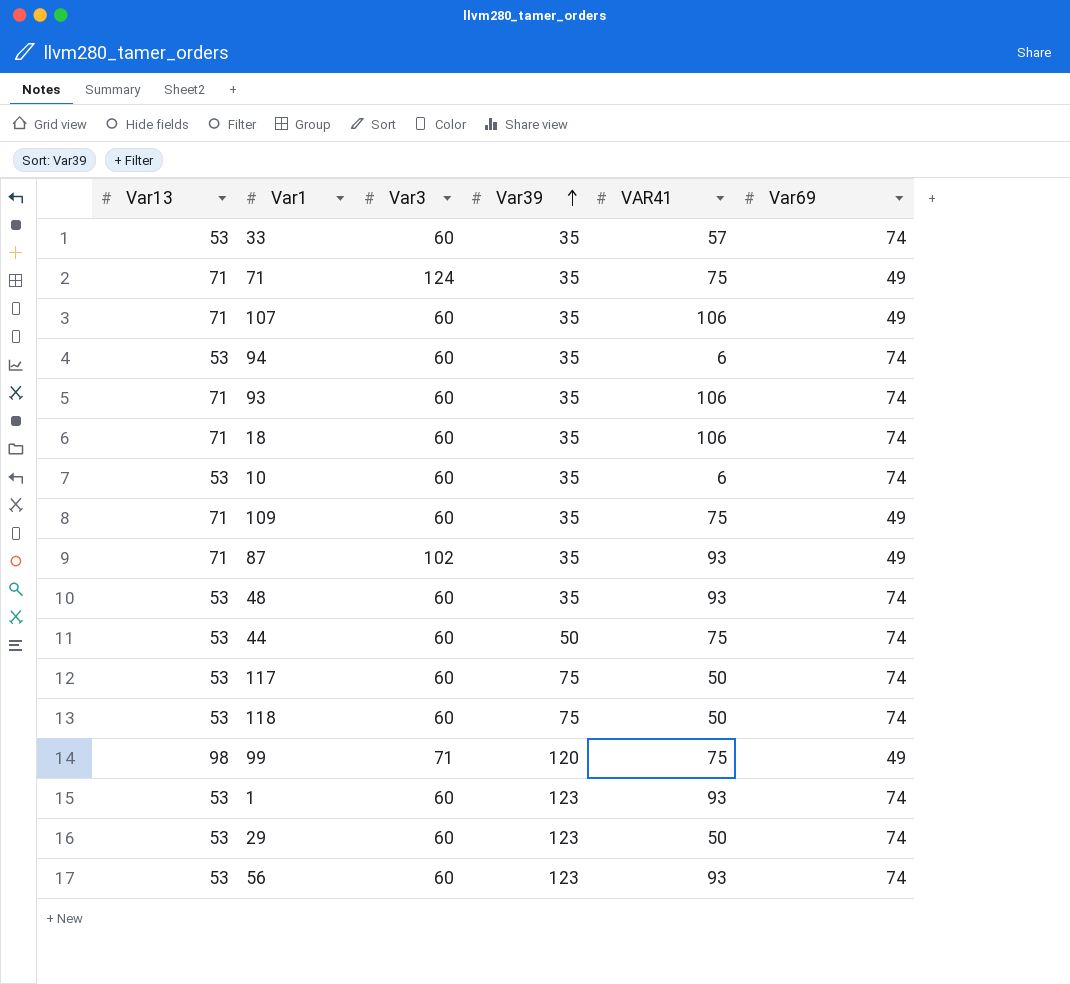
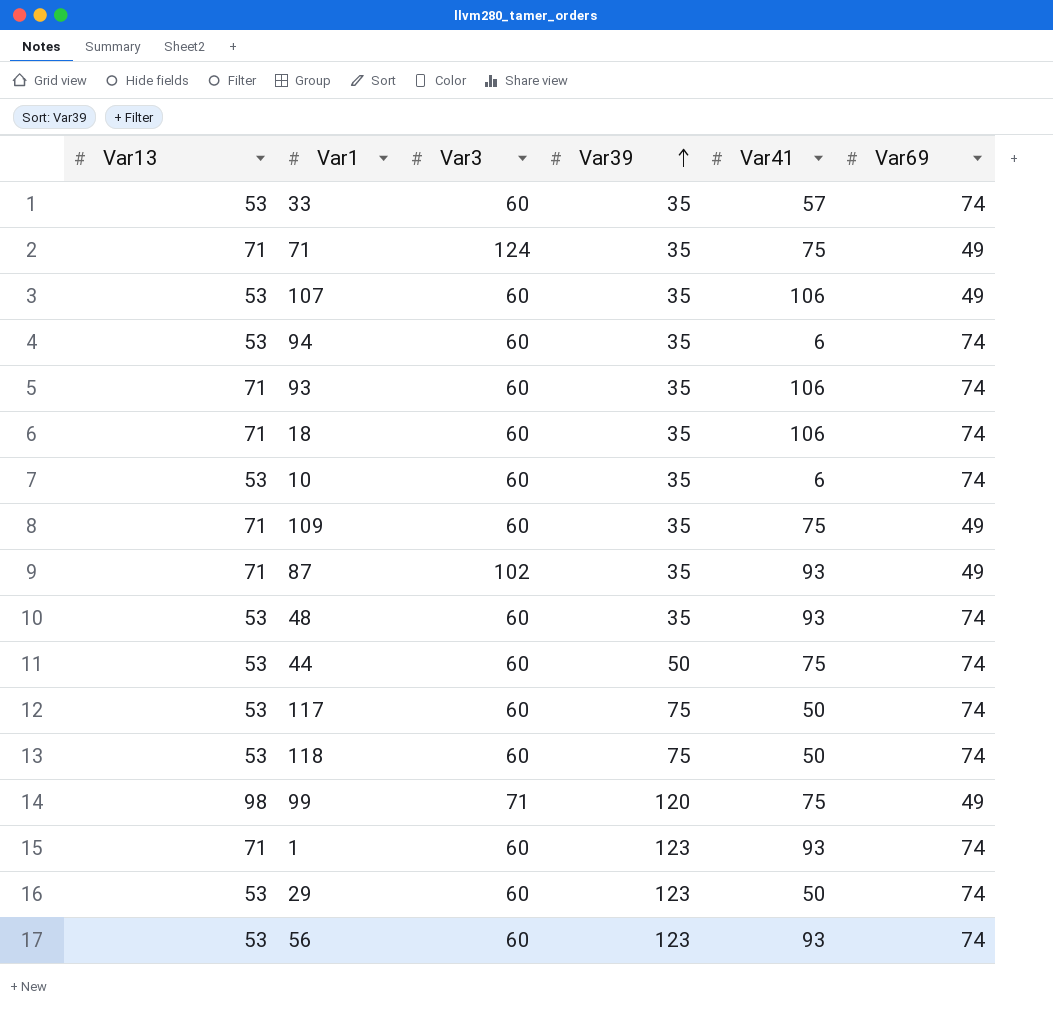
column name: VAR41 -> Var41
107 | Var13: 71 -> 53
1 | Var13: 53 -> 71

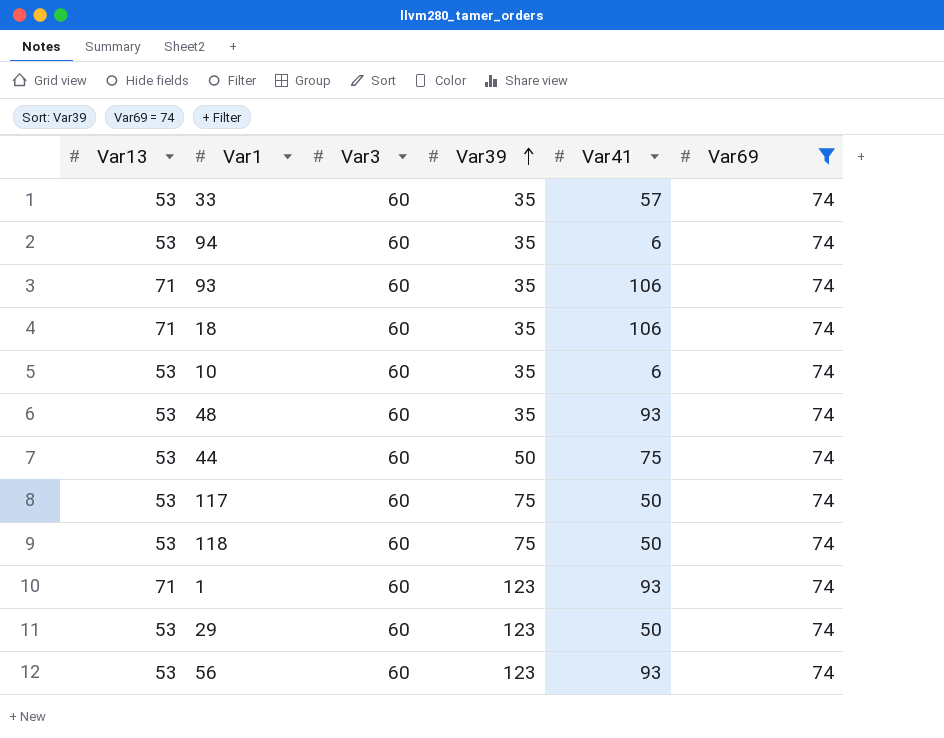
filter: none -> Var69 = 74

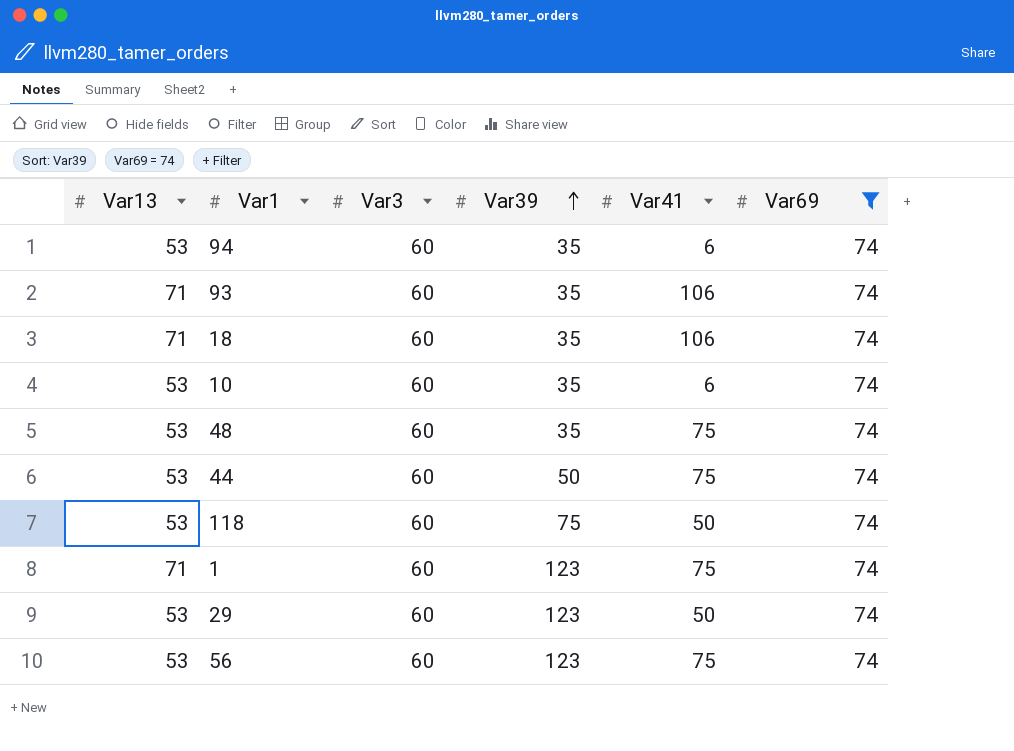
row 33: 53 | 60 | 35 | 57 | 74 -> none
row 117: 53 | 60 | 75 | 50 | 74 -> none
48 | Var41: 93 -> 75
1 | Var41: 93 -> 75
56 | Var41: 93 -> 75

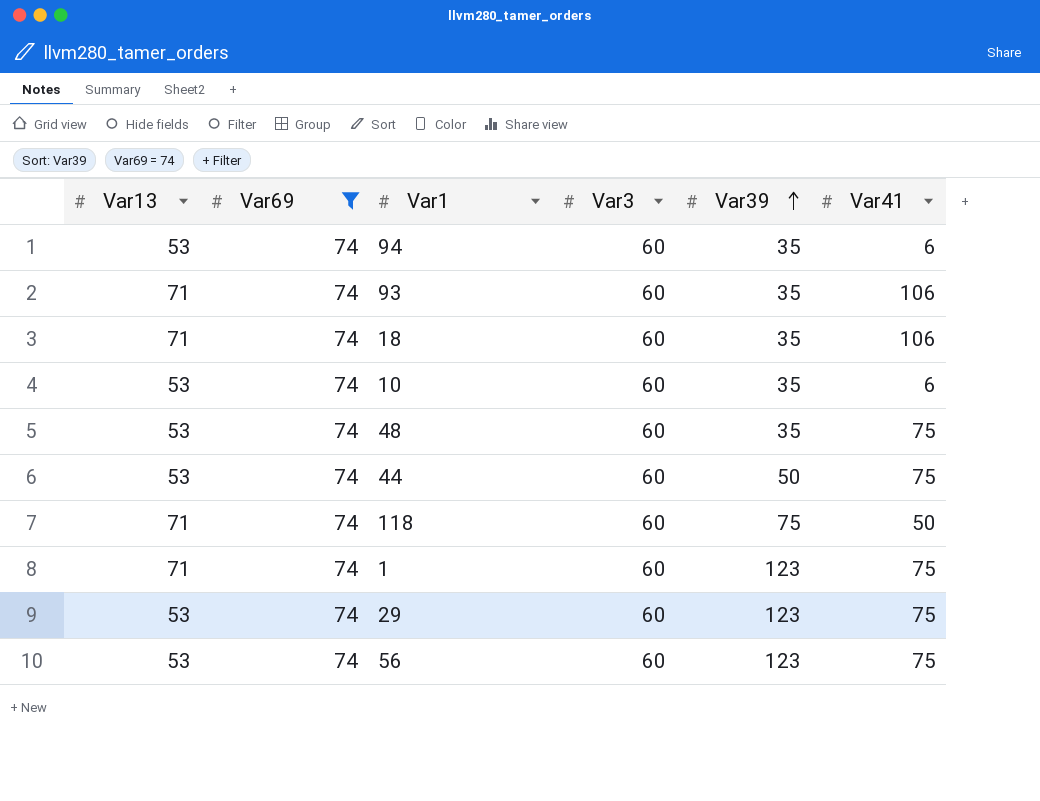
column Var69 | position: 6 -> 2
118 | Var13: 53 -> 71
29 | Var41: 50 -> 75

